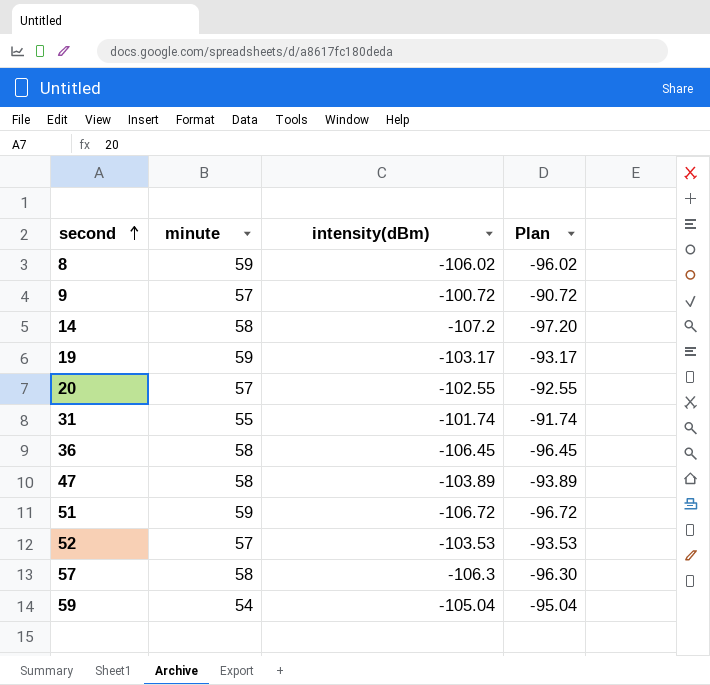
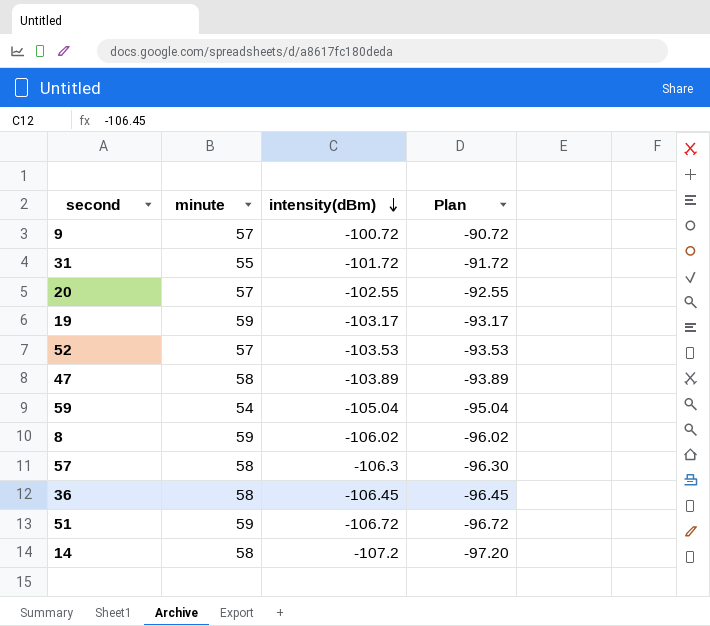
row order: second ascending -> intensity(dBm) descending
31 | intensity(dBm): -101.74 -> -101.72
31 | Plan: -91.74 -> -91.72

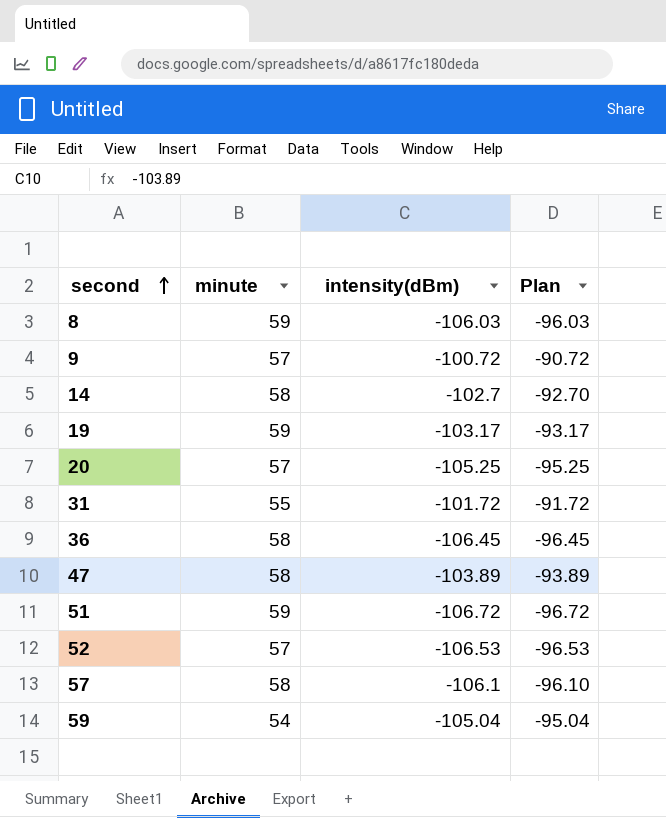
row order: intensity(dBm) descending -> second ascending
8 | intensity(dBm): -106.02 -> -106.03
8 | Plan: -96.02 -> -96.03
14 | intensity(dBm): -107.2 -> -102.7
14 | Plan: -97.20 -> -92.70
20 | intensity(dBm): -102.55 -> -105.25
20 | Plan: -92.55 -> -95.25
52 | intensity(dBm): -103.53 -> -106.53
52 | Plan: -93.53 -> -96.53
57 | intensity(dBm): -106.3 -> -106.1
57 | Plan: -96.30 -> -96.10

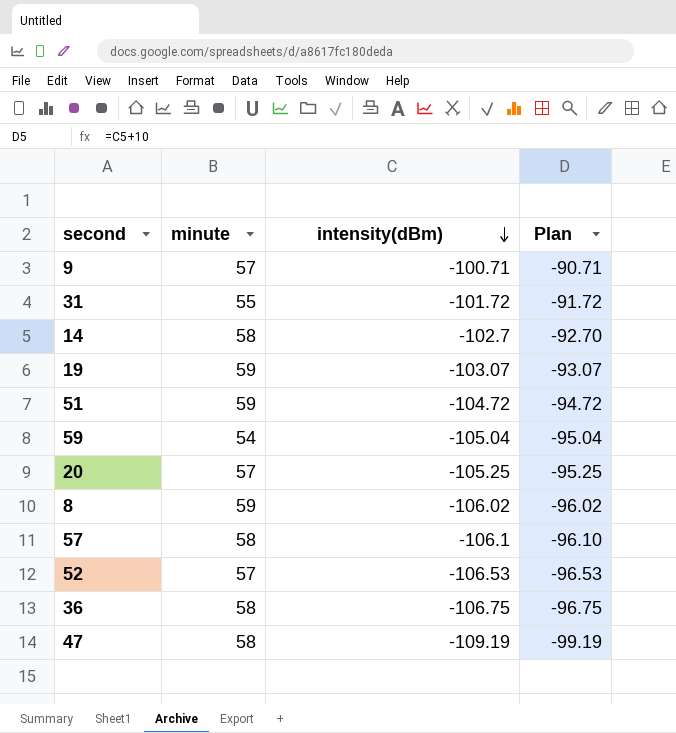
row order: second ascending -> intensity(dBm) descending
9 | intensity(dBm): -100.72 -> -100.71
9 | Plan: -90.72 -> -90.71
19 | intensity(dBm): -103.17 -> -103.07
19 | Plan: -93.17 -> -93.07
51 | intensity(dBm): -106.72 -> -104.72
51 | Plan: -96.72 -> -94.72
8 | intensity(dBm): -106.03 -> -106.02
8 | Plan: -96.03 -> -96.02
36 | intensity(dBm): -106.45 -> -106.75
36 | Plan: -96.45 -> -96.75
47 | intensity(dBm): -103.89 -> -109.19
47 | Plan: -93.89 -> -99.19

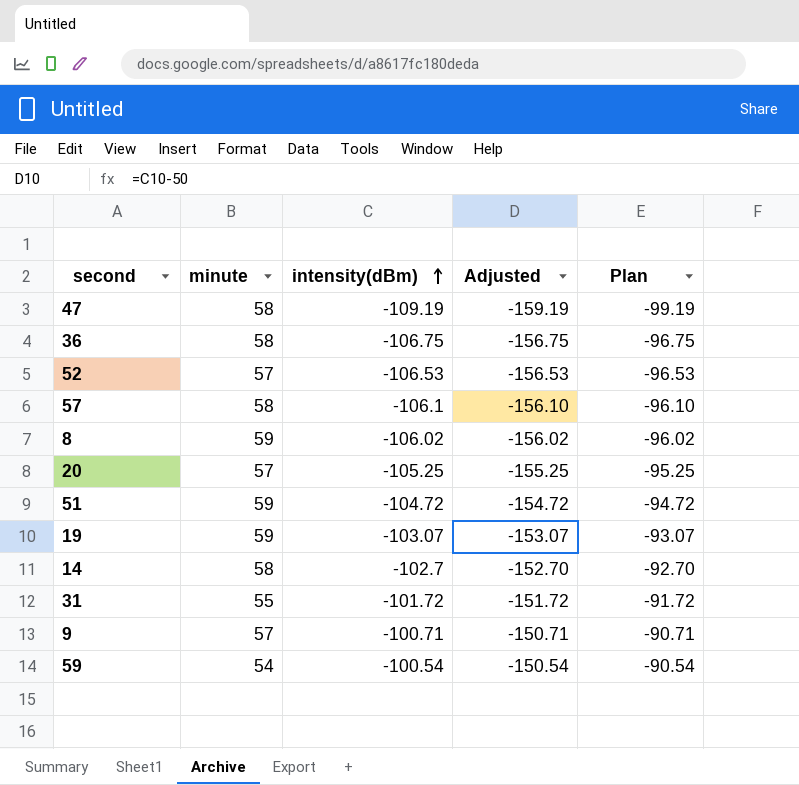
row order: intensity(dBm) descending -> intensity(dBm) ascending
column Adjusted | formula: none -> [intensity(dBm)] - 50
59 | intensity(dBm): -105.04 -> -100.54
59 | Plan: -95.04 -> -90.54

